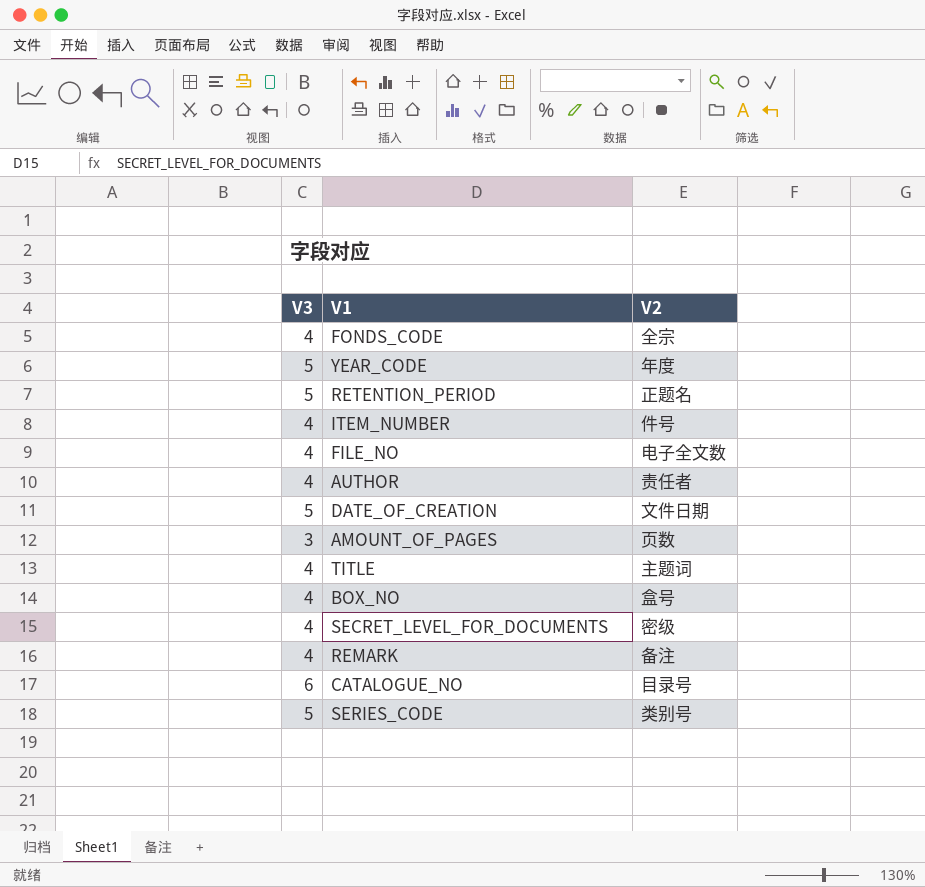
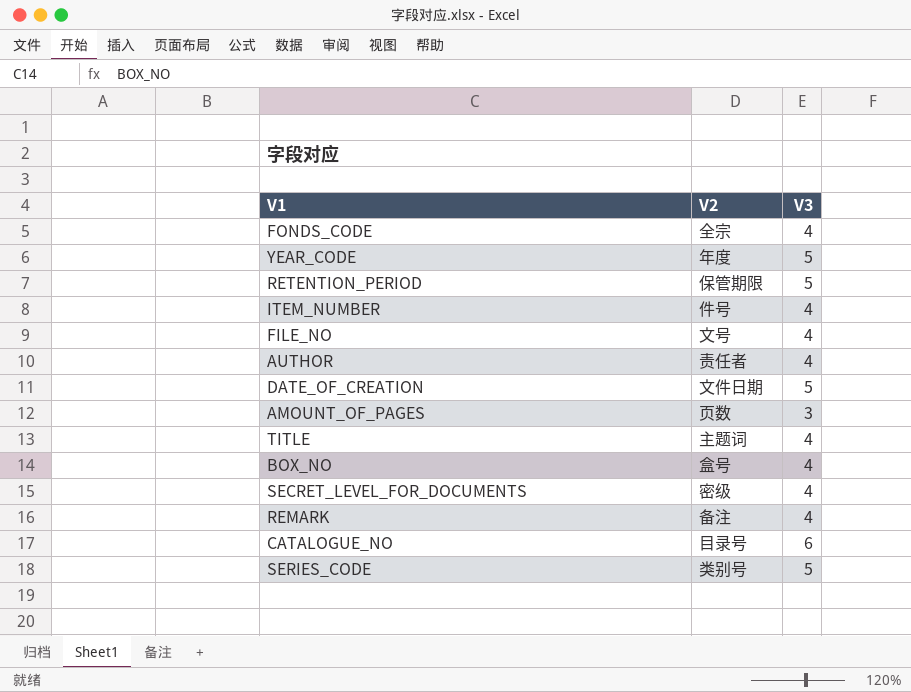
column V3 | position: 1 -> 3
RETENTION_PERIOD | V2: 正题名 -> 保管期限
FILE_NO | V2: 电子全文数 -> 文号

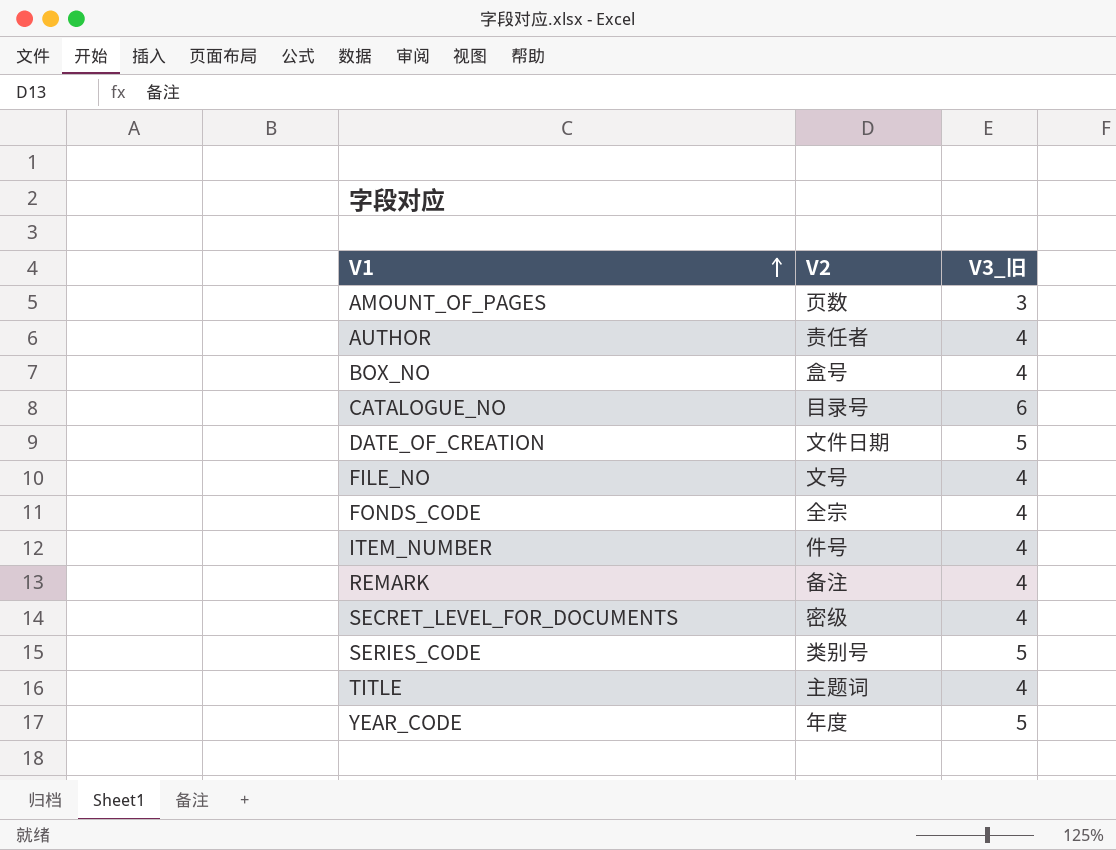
row order: none -> V1 ascending
column name: V3 -> V3_旧
row RETENTION_PERIOD: 保管期限 | 5 -> none

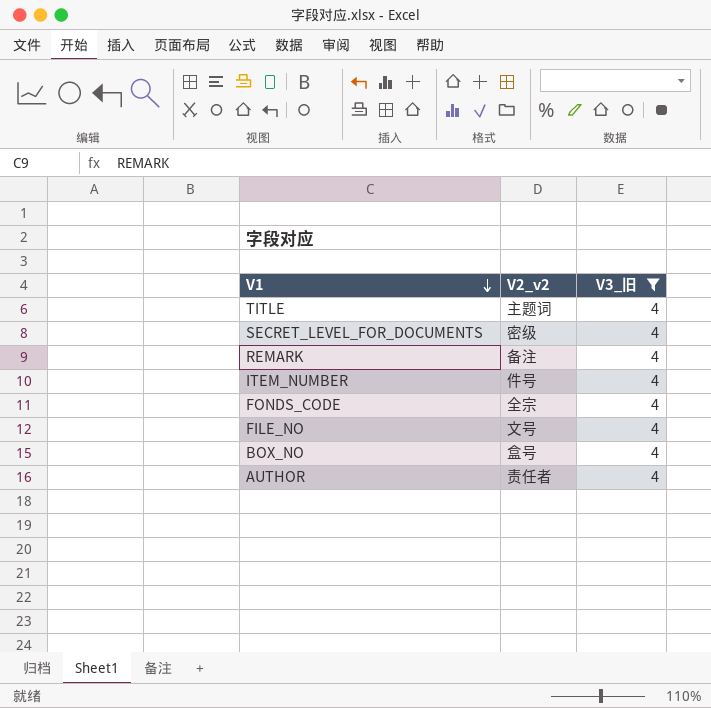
filter: none -> V3_旧 = 4
row order: V1 ascending -> V1 descending
column name: V2 -> V2_v2

